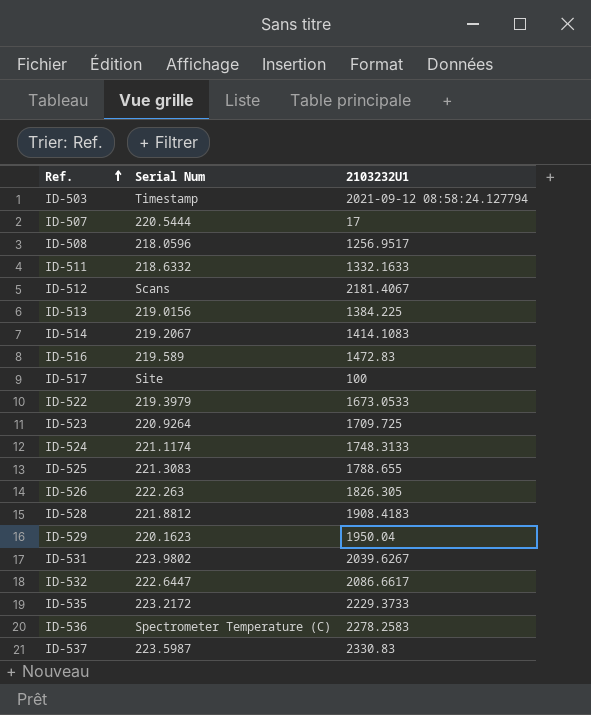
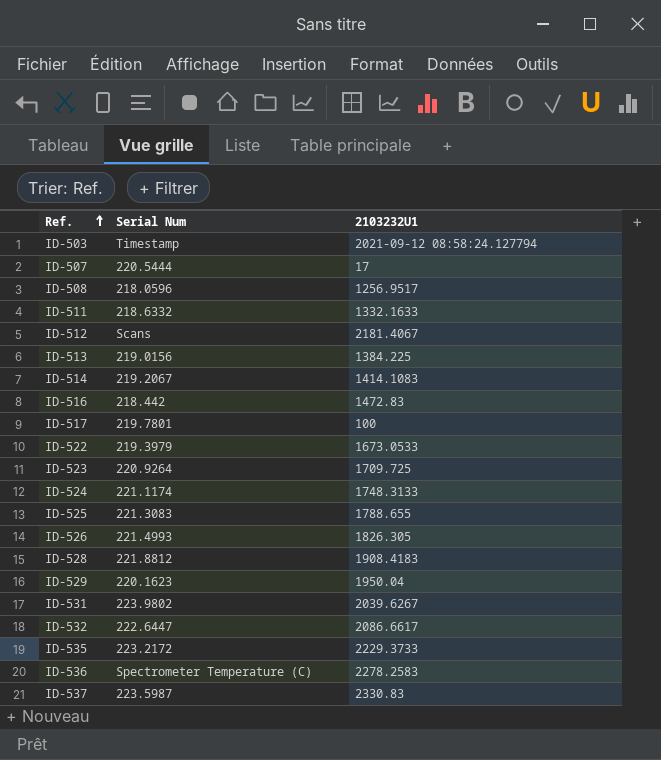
ID-516 | Serial Num: 219.589 -> 218.442
ID-517 | Serial Num: Site -> 219.7801
ID-526 | Serial Num: 222.263 -> 221.4993

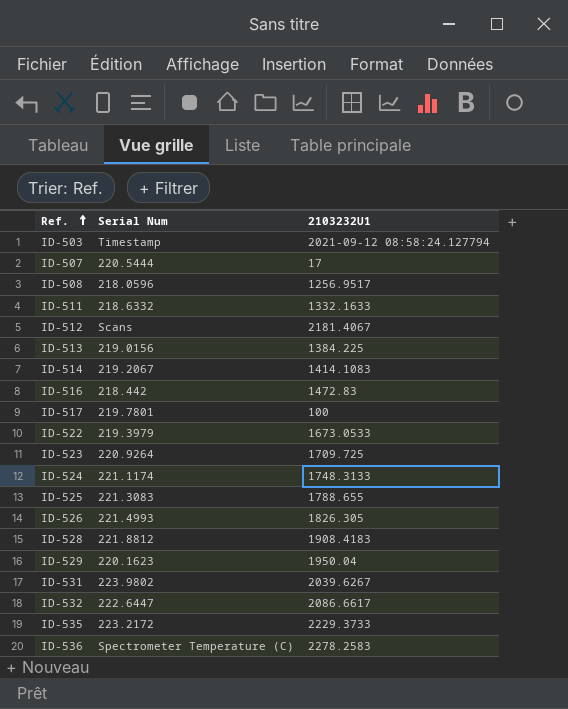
row ID-537: 223.5987 | 2330.83 -> none

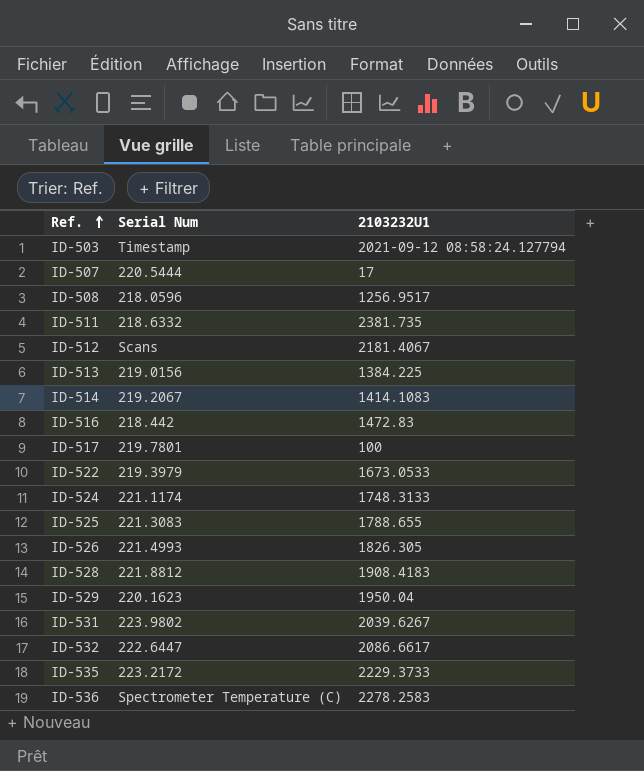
row ID-523: 220.9264 | 1709.725 -> none
ID-511 | 2103232U1: 1332.1633 -> 2381.735

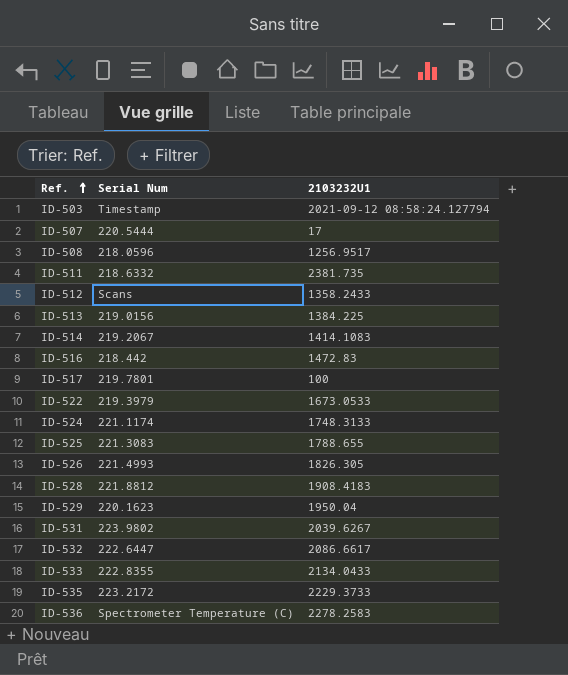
ID-512 | 2103232U1: 2181.4067 -> 1358.2433
row ID-533: none -> 222.8355 | 2134.0433

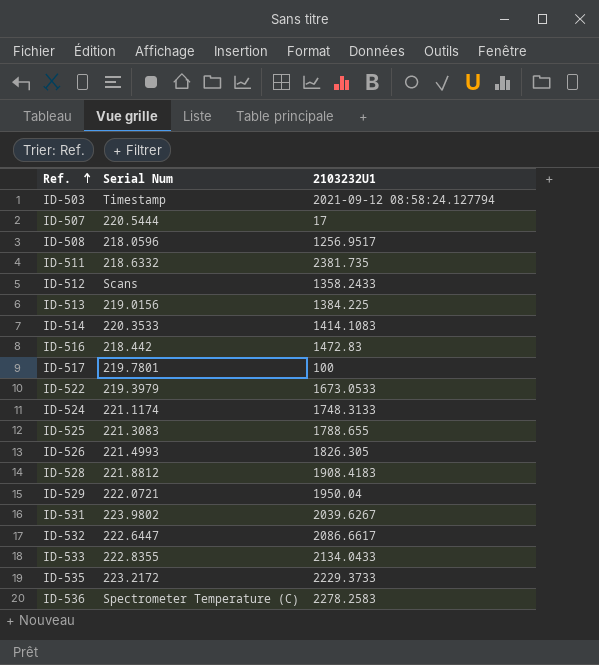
ID-514 | Serial Num: 219.2067 -> 220.3533
ID-529 | Serial Num: 220.1623 -> 222.0721

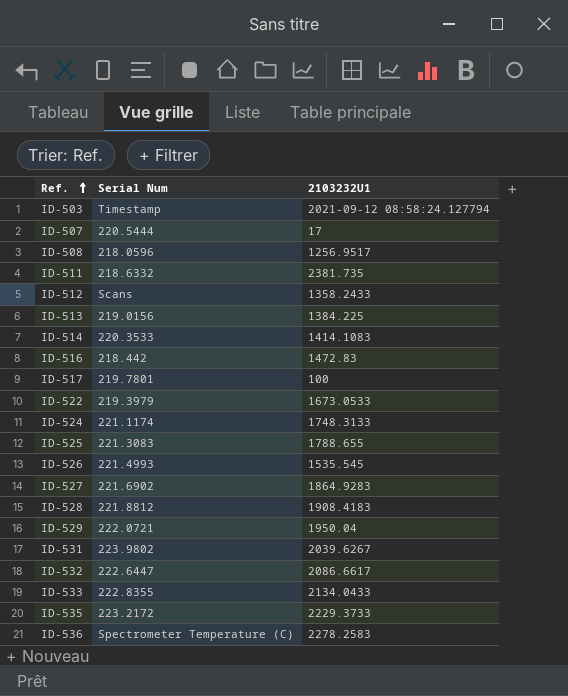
ID-526 | 2103232U1: 1826.305 -> 1535.545
row ID-527: none -> 221.6902 | 1864.9283

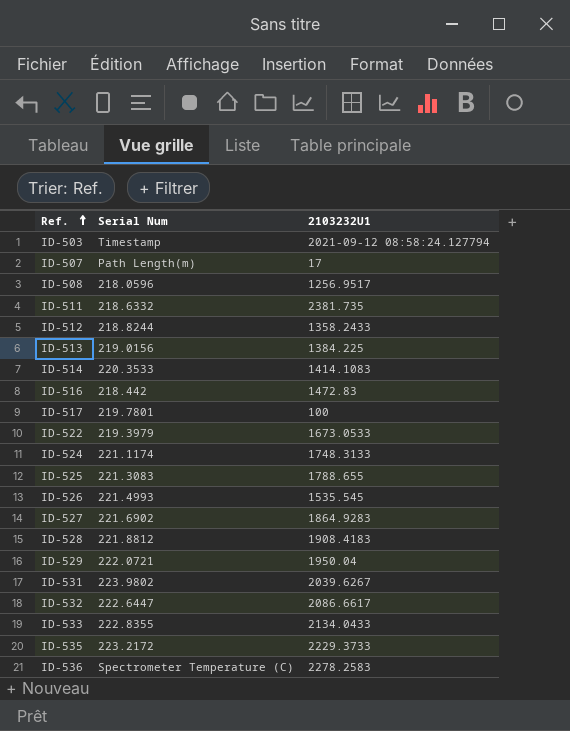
ID-507 | Serial Num: 220.5444 -> Path Length(m)
ID-512 | Serial Num: Scans -> 218.8244

